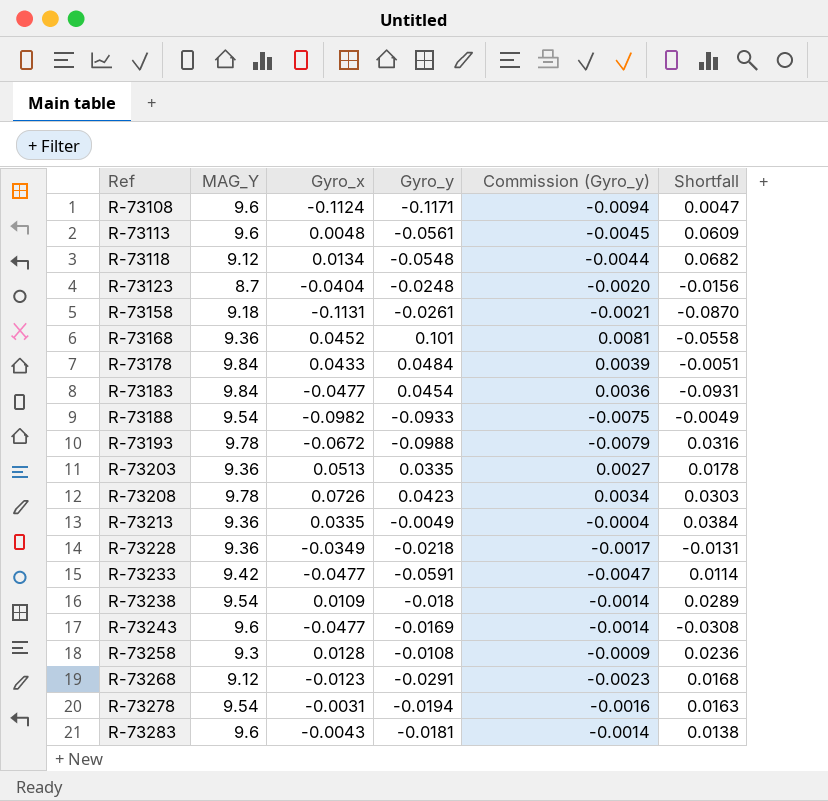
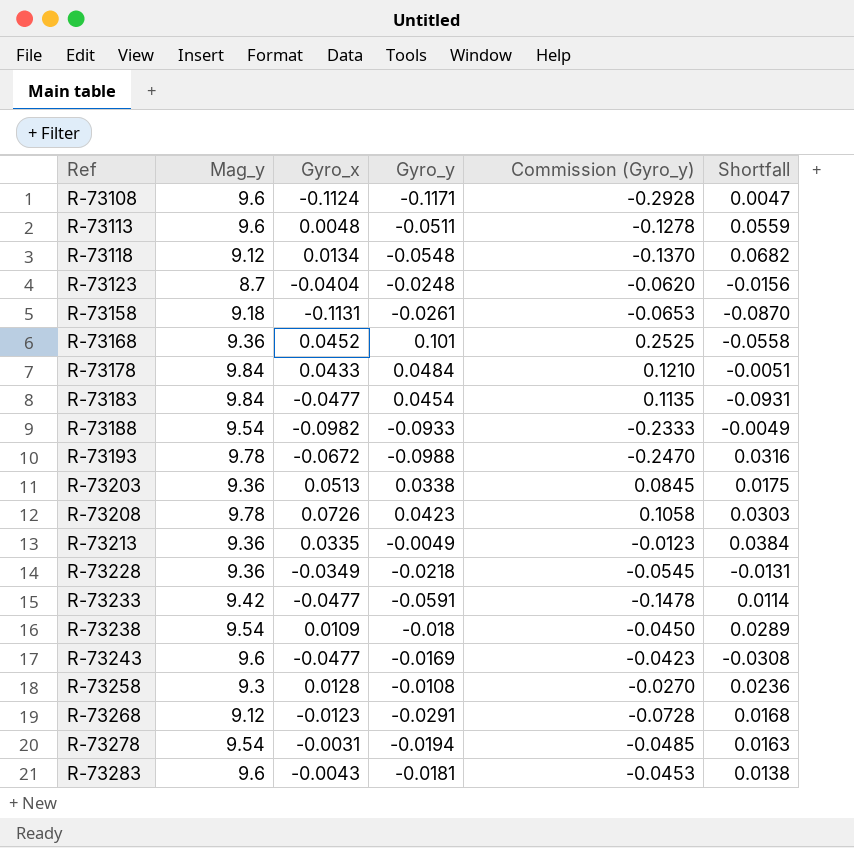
column name: MAG_Y -> Mag_y
column Commission (Gyro_y) | formula: [Gyro_y] * 0.08 -> [Gyro_y] * 2.5
R-73113 | Gyro_y: -0.0561 -> -0.0511
R-73113 | Shortfall: 0.0609 -> 0.0559
R-73203 | Gyro_y: 0.0335 -> 0.0338
R-73203 | Shortfall: 0.0178 -> 0.0175

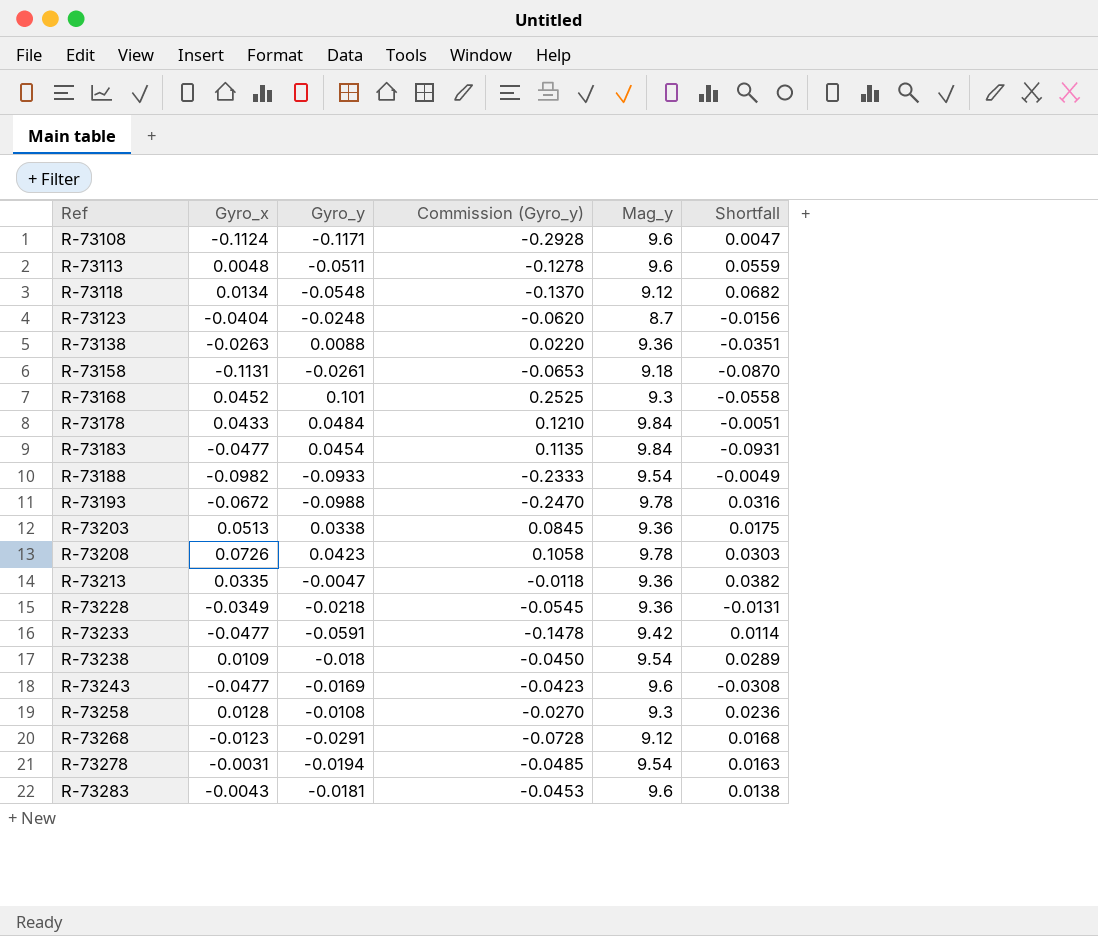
column Mag_y | position: 2 -> 5
row R-73138: none -> -0.0263 | 0.0088 | 0.0220 | 9.36 | -0.0351
R-73168 | Mag_y: 9.36 -> 9.3
R-73213 | Gyro_y: -0.0049 -> -0.0047
R-73213 | Commission (Gyro_y): -0.0123 -> -0.0118
R-73213 | Shortfall: 0.0384 -> 0.0382

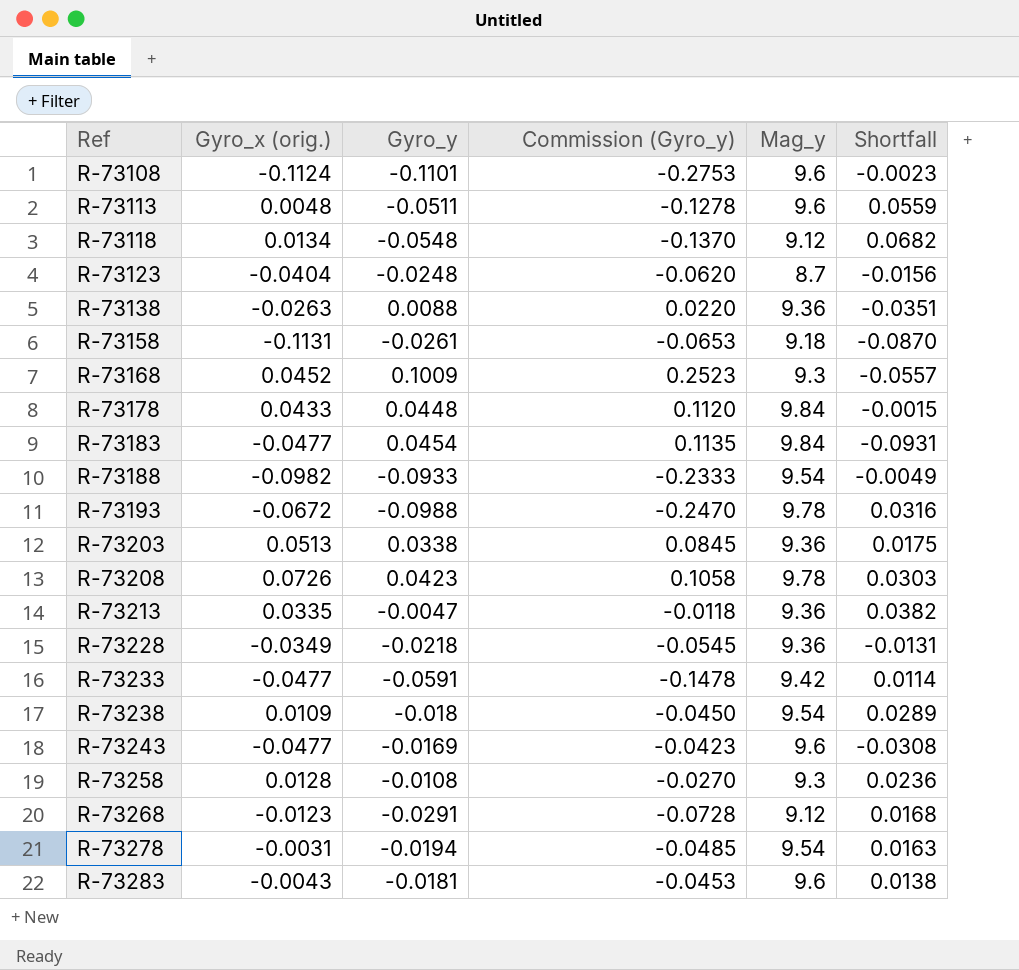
column name: Gyro_x -> Gyro_x (orig.)
R-73108 | Gyro_y: -0.1171 -> -0.1101
R-73108 | Commission (Gyro_y): -0.2928 -> -0.2753
R-73108 | Shortfall: 0.0047 -> -0.0023
R-73168 | Gyro_y: 0.101 -> 0.1009
R-73168 | Commission (Gyro_y): 0.2525 -> 0.2523
R-73168 | Shortfall: -0.0558 -> -0.0557
R-73178 | Gyro_y: 0.0484 -> 0.0448
R-73178 | Commission (Gyro_y): 0.1210 -> 0.1120
R-73178 | Shortfall: -0.0051 -> -0.0015

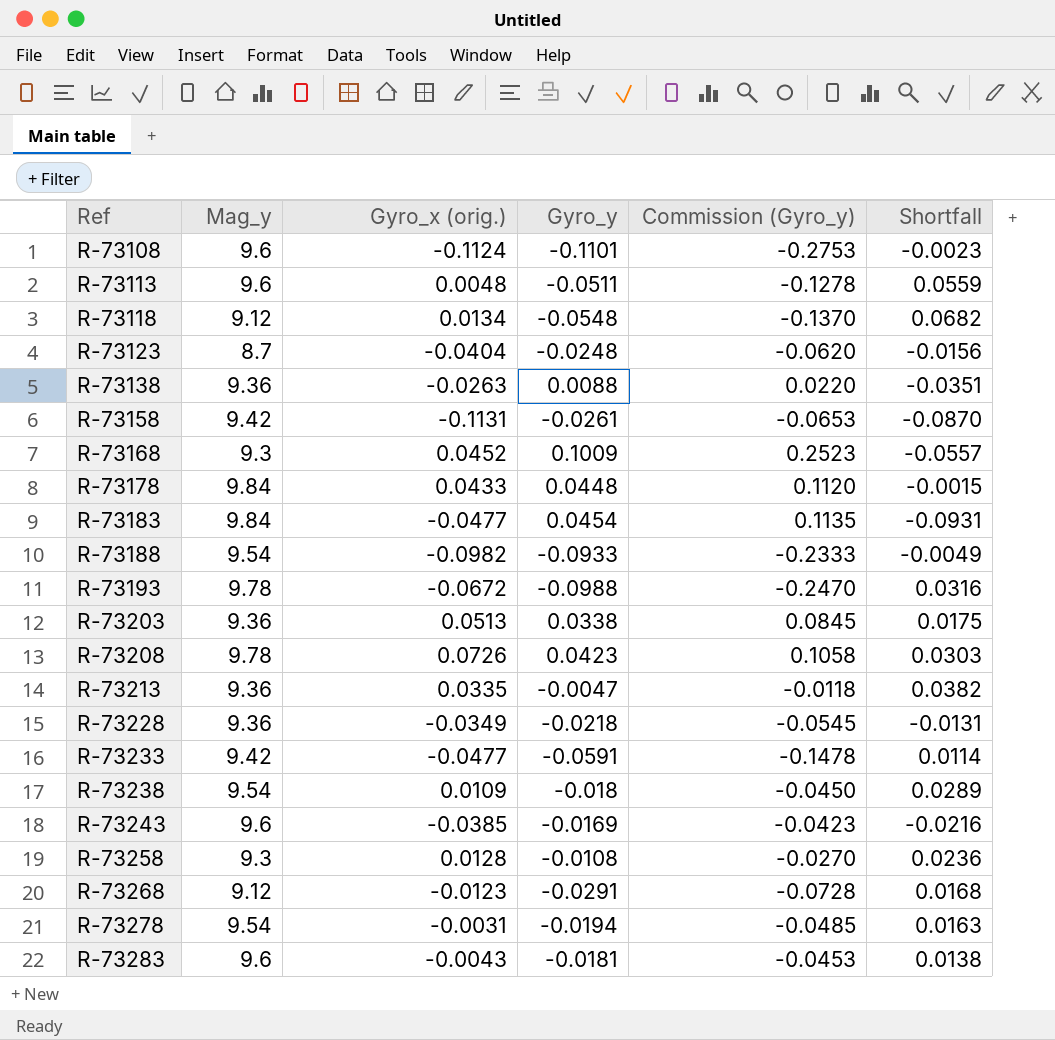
column Mag_y | position: 5 -> 2
R-73158 | Mag_y: 9.18 -> 9.42
R-73243 | Gyro_x (orig.): -0.0477 -> -0.0385
R-73243 | Shortfall: -0.0308 -> -0.0216

